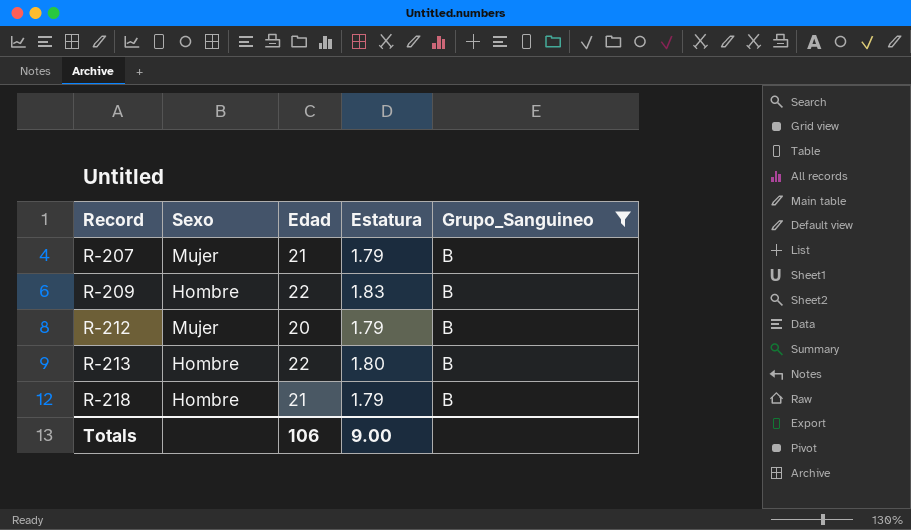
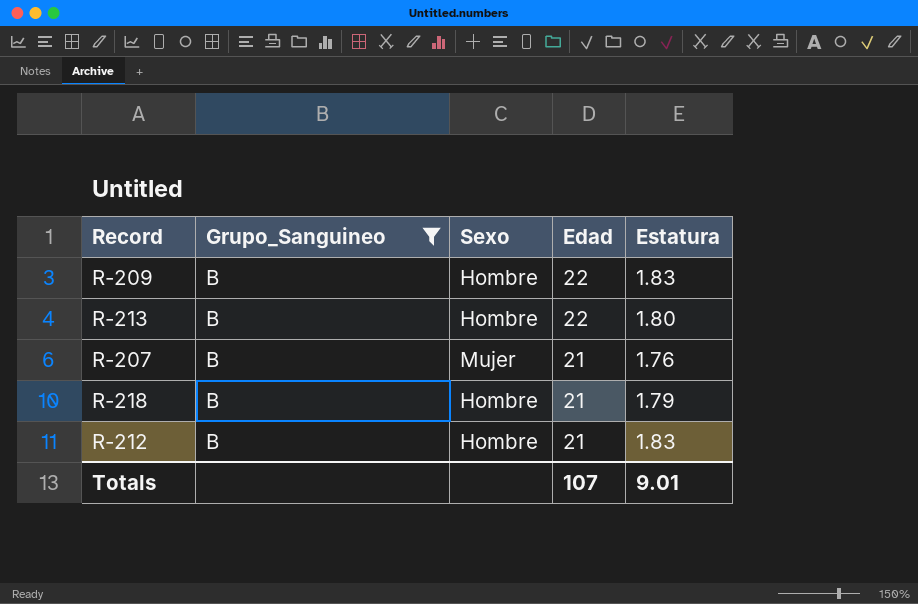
row order: Record ascending -> Edad descending
column Grupo_Sanguineo | position: 5 -> 2
R-207 | Estatura: 1.79 -> 1.76
R-212 | Sexo: Mujer -> Hombre
R-212 | Edad: 20 -> 21
R-212 | Estatura: 1.79 -> 1.83
Totals | Edad: 106 -> 107
Totals | Estatura: 9.00 -> 9.01

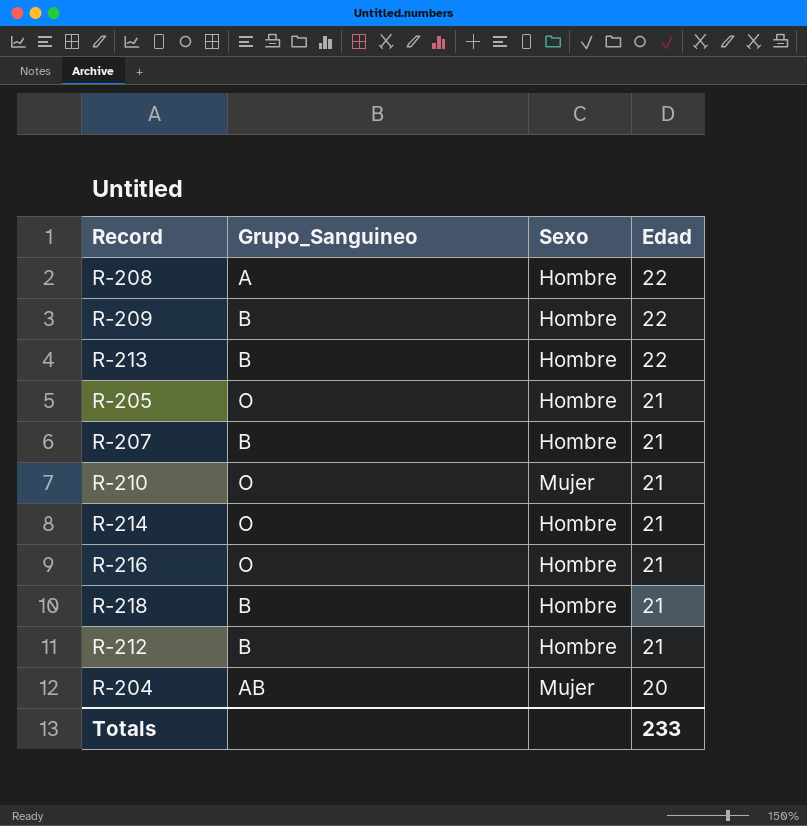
filter: Grupo_Sanguineo = B -> none
column Estatura | position: 5 -> none
R-207 | Sexo: Mujer -> Hombre
Totals | Edad: 107 -> 233

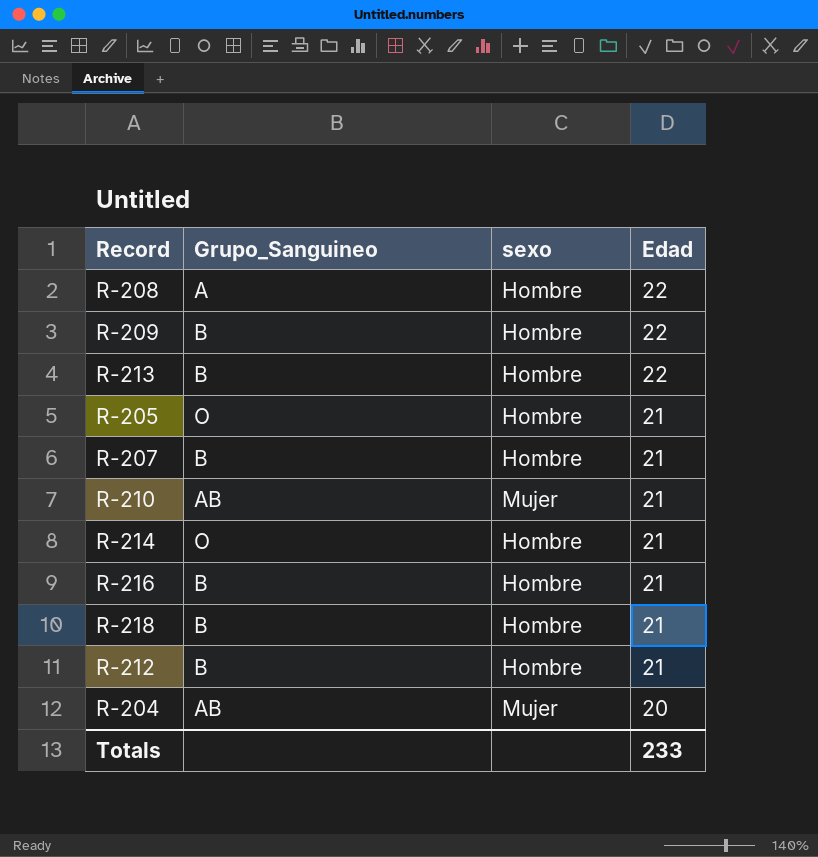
column name: Sexo -> sexo
R-210 | Grupo_Sanguineo: O -> AB
R-216 | Grupo_Sanguineo: O -> B

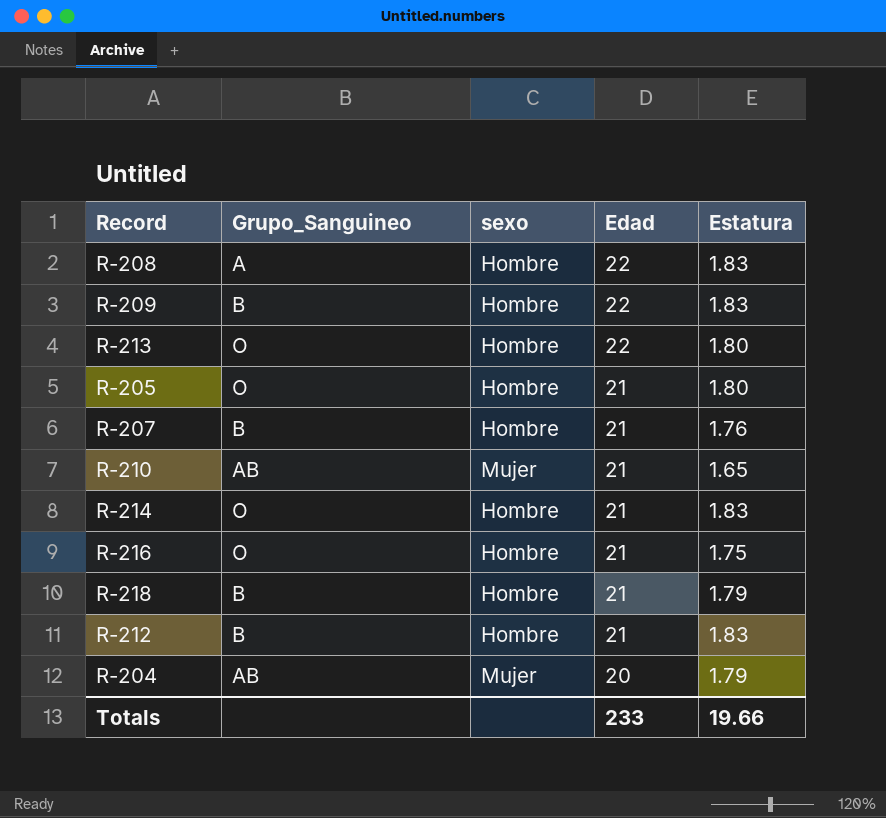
column Estatura | position: none -> 5
R-213 | Grupo_Sanguineo: B -> O
R-216 | Grupo_Sanguineo: B -> O

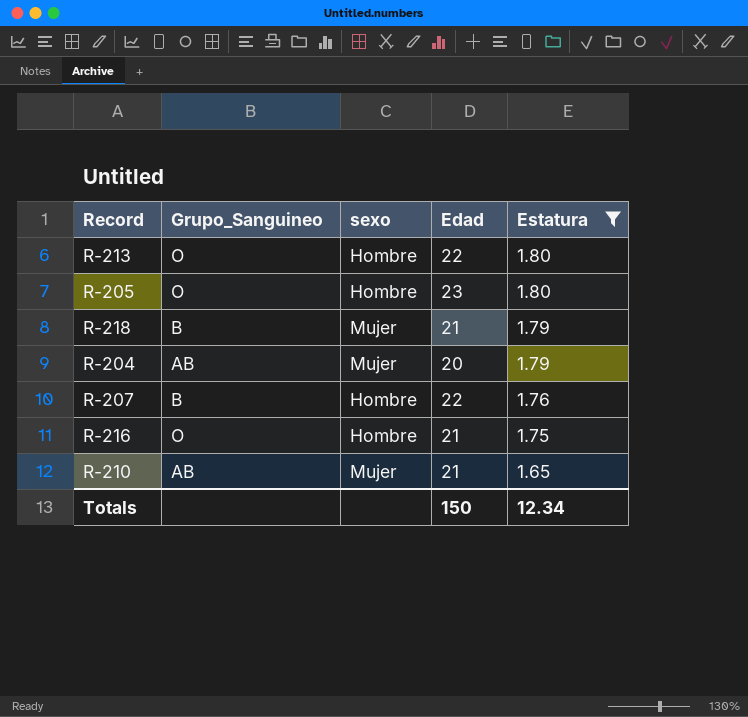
filter: none -> Estatura != 1.83
row order: Edad descending -> Estatura descending
R-205 | Edad: 21 -> 23
R-218 | sexo: Hombre -> Mujer
R-207 | Edad: 21 -> 22
Totals | Edad: 233 -> 150
Totals | Estatura: 19.66 -> 12.34

